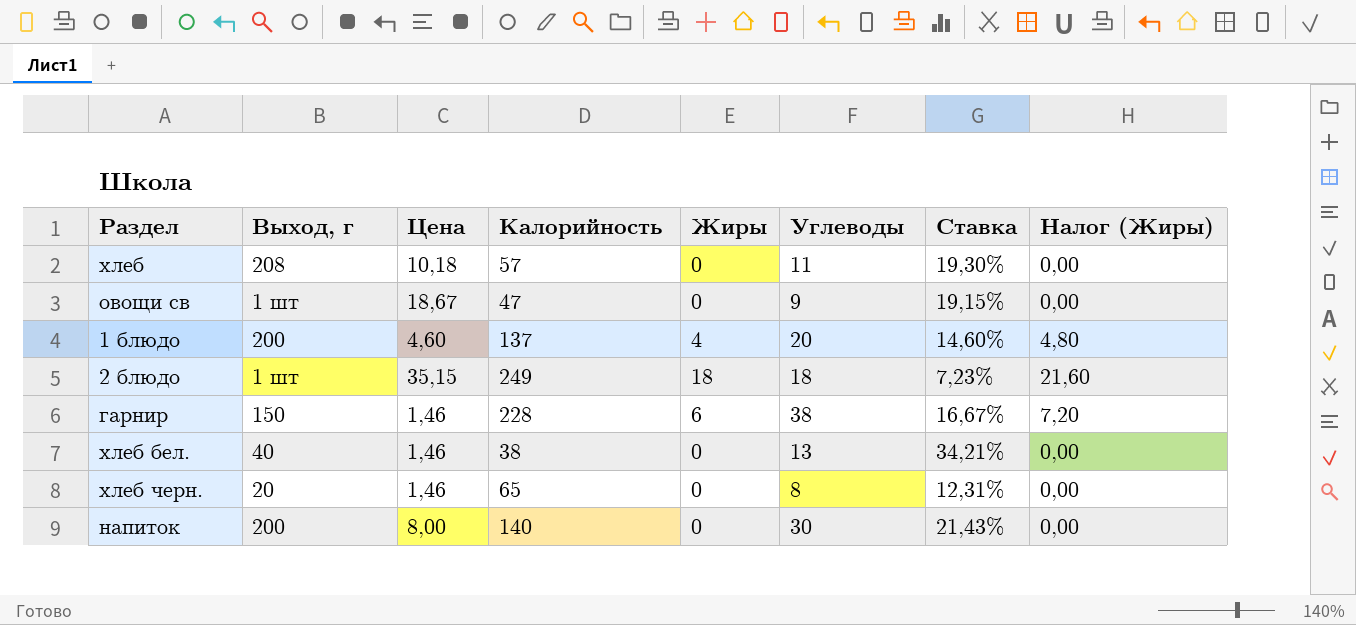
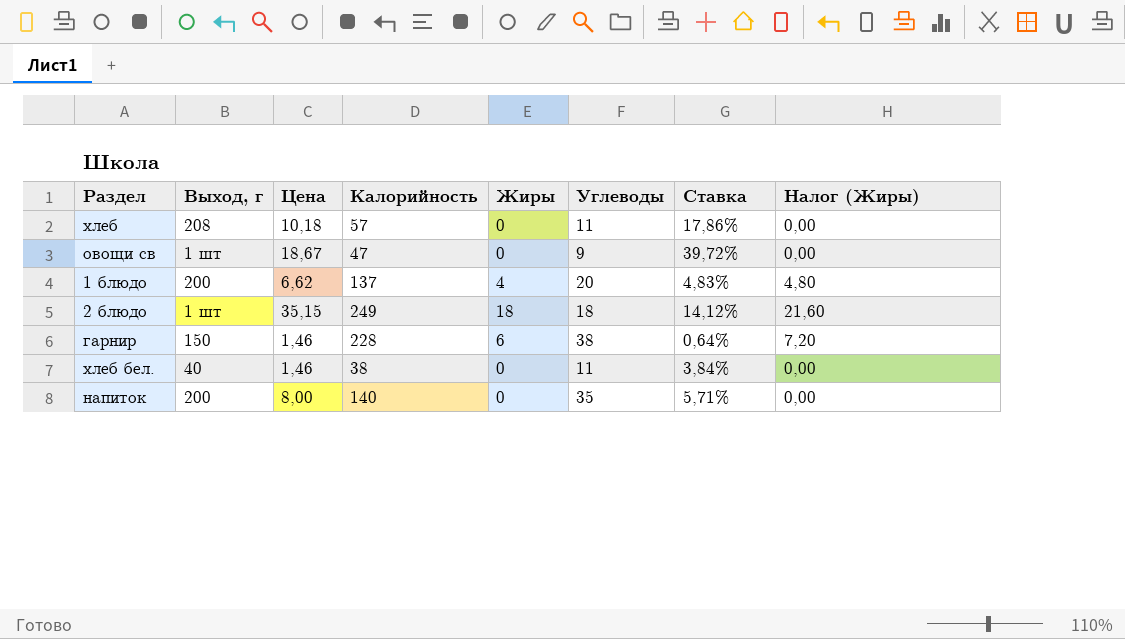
column Ставка | formula: [Углеводы] / [Калорийность] -> [Цена] / [Калорийность]
row хлеб черн.: 20 | 1,46 | 65 | 0 | 8 | 12,31% | 0,00 -> none
1 блюдо | Цена: 4,60 -> 6,62
хлеб бел. | Углеводы: 13 -> 11
напиток | Углеводы: 30 -> 35

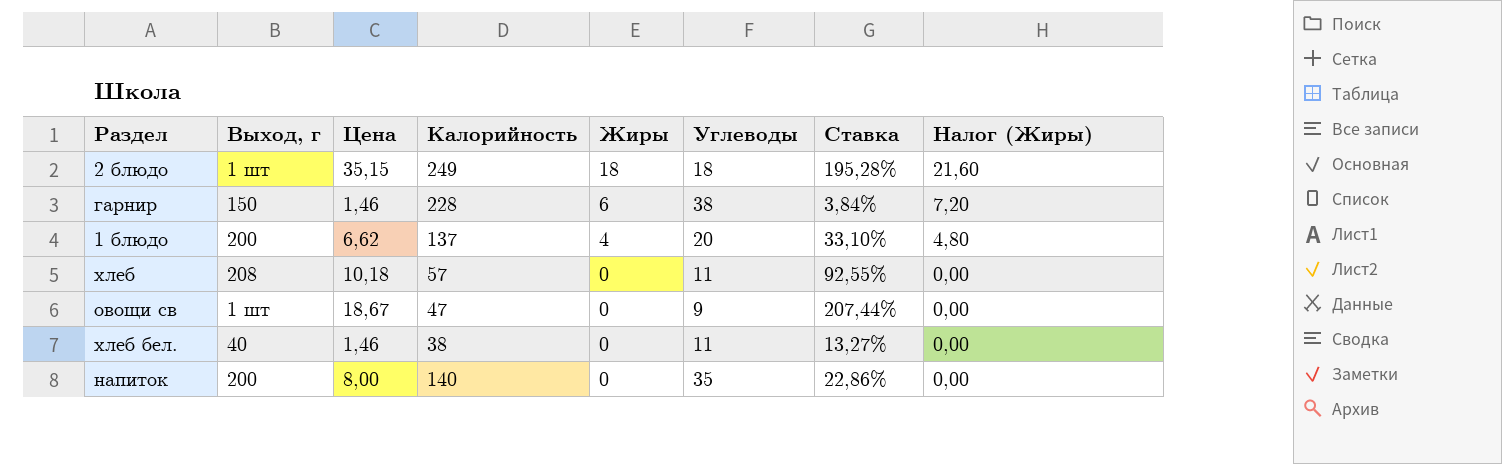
row order: none -> Жиры descending
column Ставка | formula: [Цена] / [Калорийность] -> [Цена] / [Углеводы]

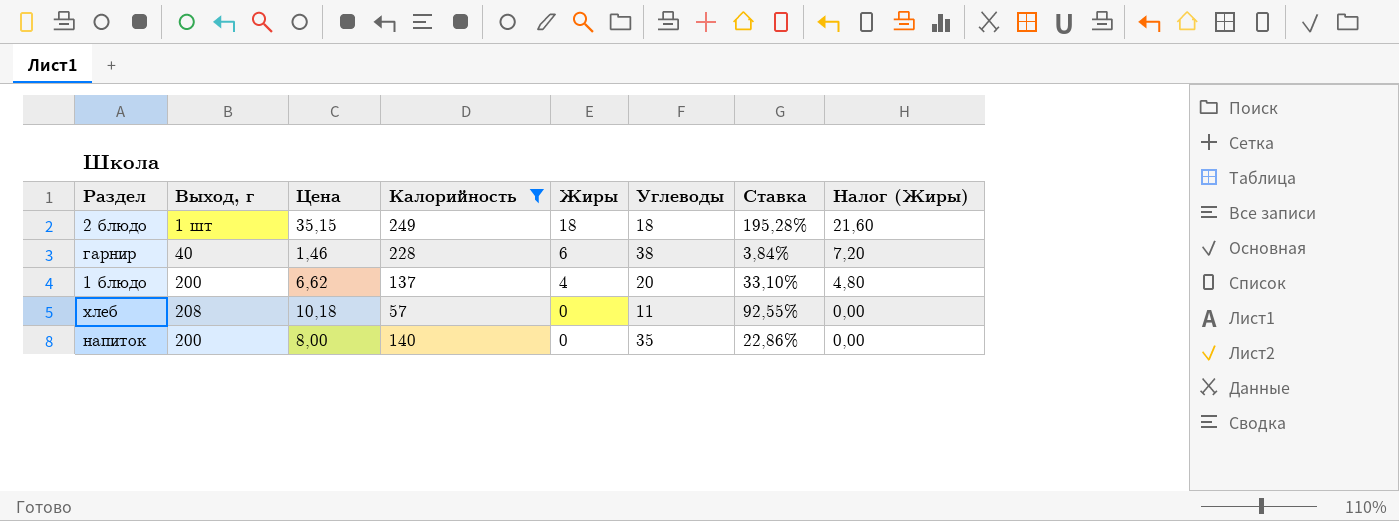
filter: none -> Калорийность >= 57
гарнир | Выход, г: 150 -> 40

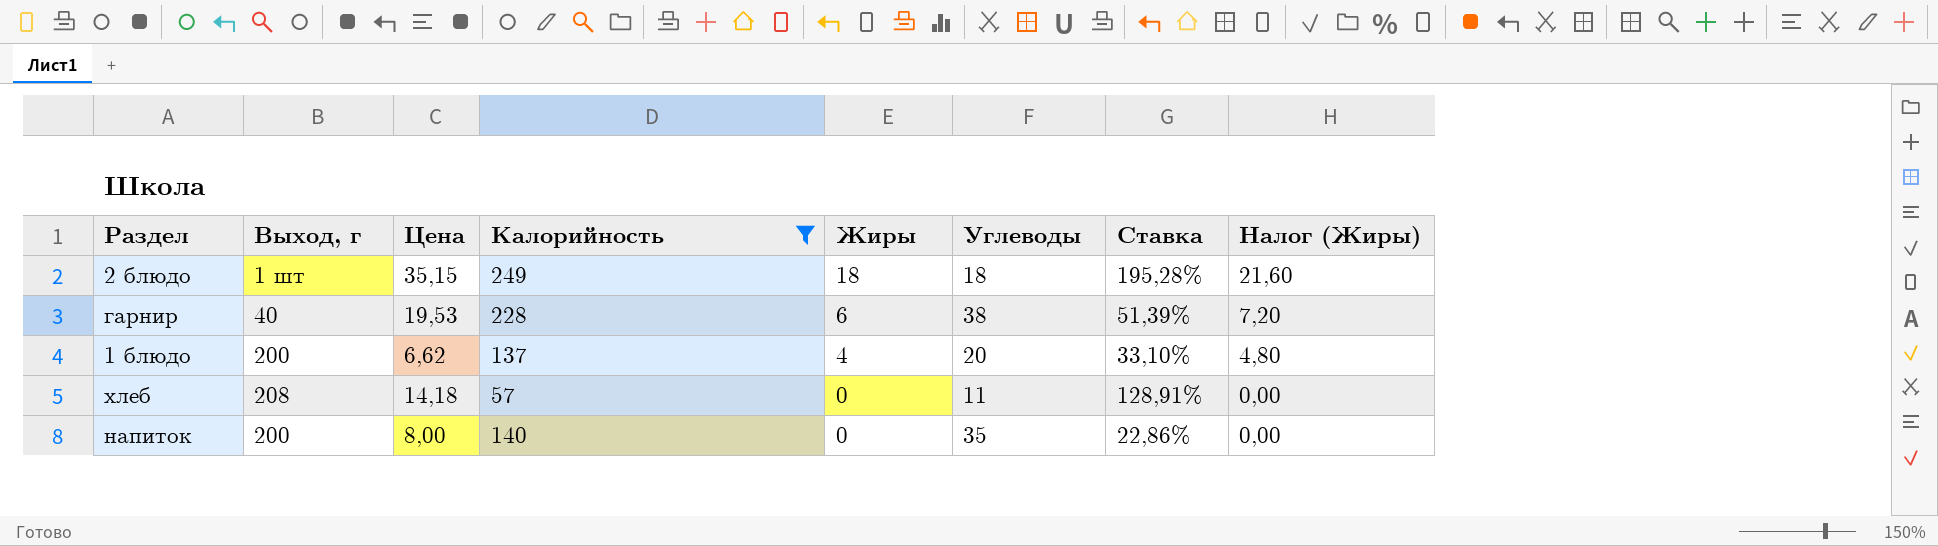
гарнир | Цена: 1,46 -> 19,53
гарнир | Ставка: 3,84% -> 51,39%
хлеб | Цена: 10,18 -> 14,18
хлеб | Ставка: 92,55% -> 128,91%

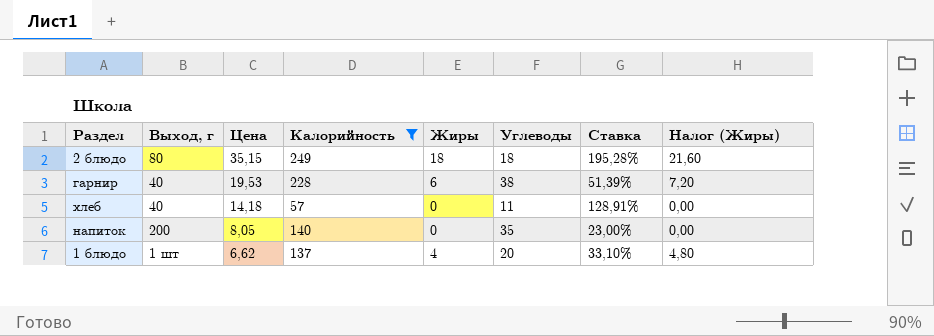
row order: Жиры descending -> Цена descending
2 блюдо | Выход, г: 1 шт -> 80
хлеб | Выход, г: 208 -> 40
напиток | Цена: 8,00 -> 8,05
напиток | Ставка: 22,86% -> 23,00%
1 блюдо | Выход, г: 200 -> 1 шт

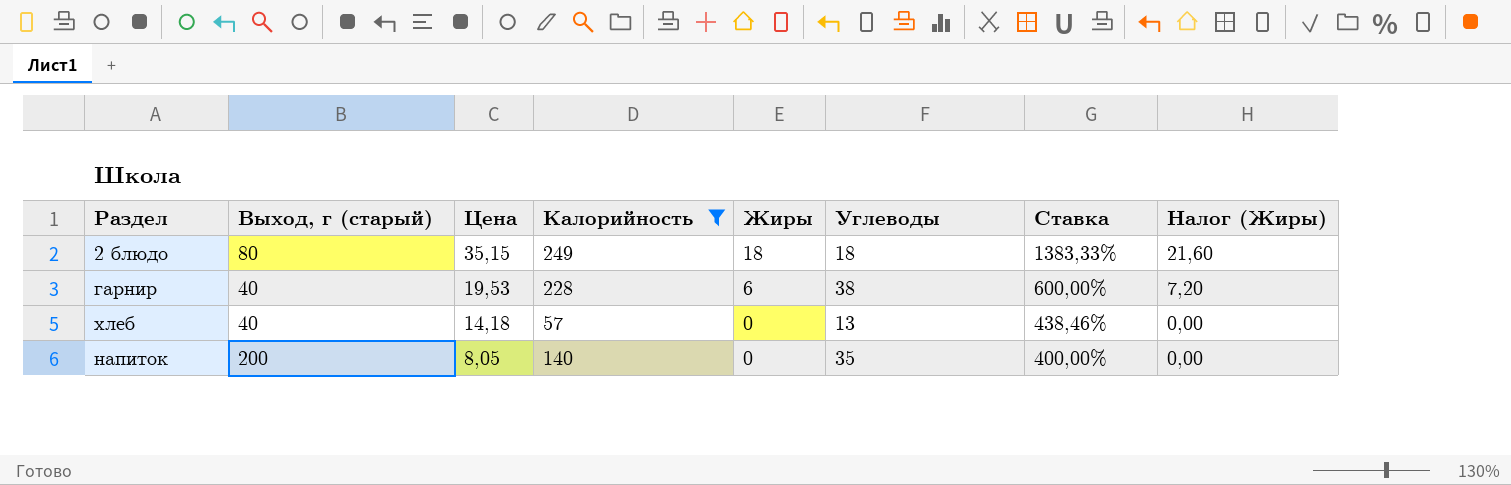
column name: Выход, г -> Выход, г (старый)
column Ставка | formula: [Цена] / [Углеводы] -> [Калорийность] / [Углеводы]
row 1 блюдо: 1 шт | 6,62 | 137 | 4 | 20 | 33,10% | 4,80 -> none
хлеб | Углеводы: 11 -> 13

